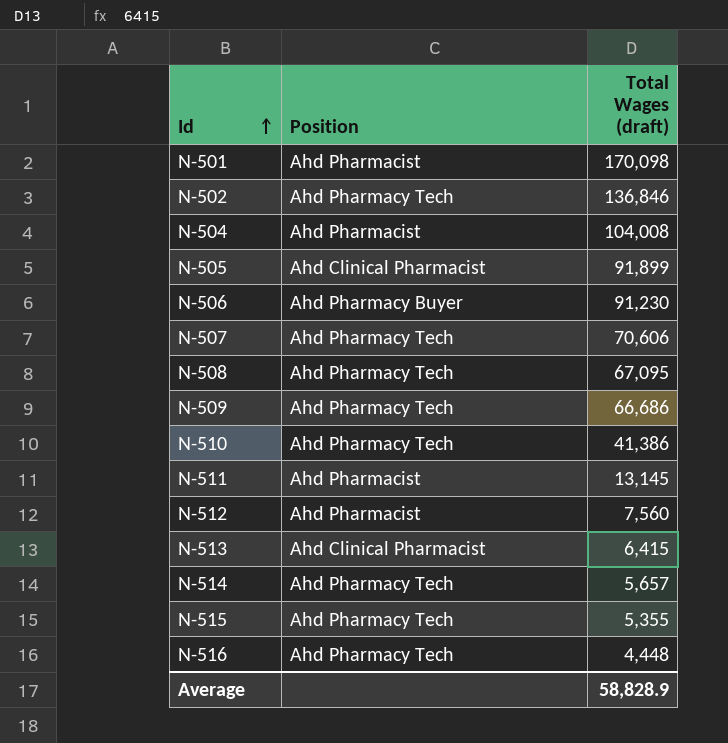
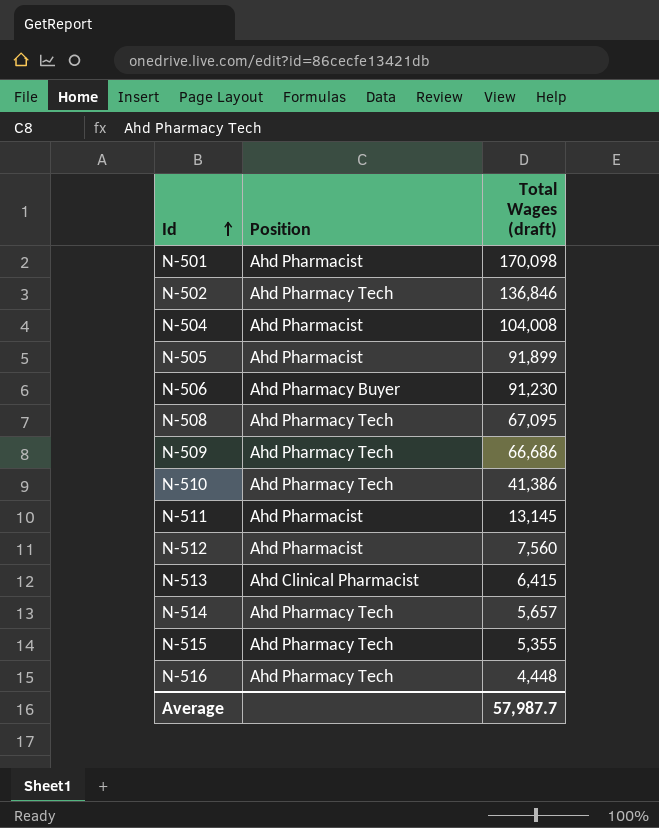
row N-507: Ahd Pharmacy Tech | 70,606 -> none
N-505 | Position: Ahd Clinical Pharmacist -> Ahd Pharmacist
Average | Total Wages (draft): 58,828.9 -> 57,987.7

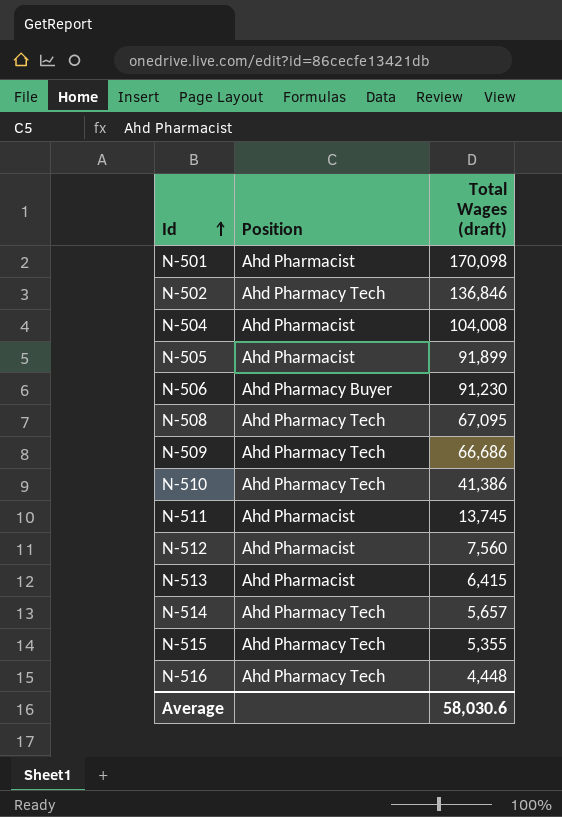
N-511 | Total Wages (draft): 13,145 -> 13,745
N-513 | Position: Ahd Clinical Pharmacist -> Ahd Pharmacist
Average | Total Wages (draft): 57,987.7 -> 58,030.6

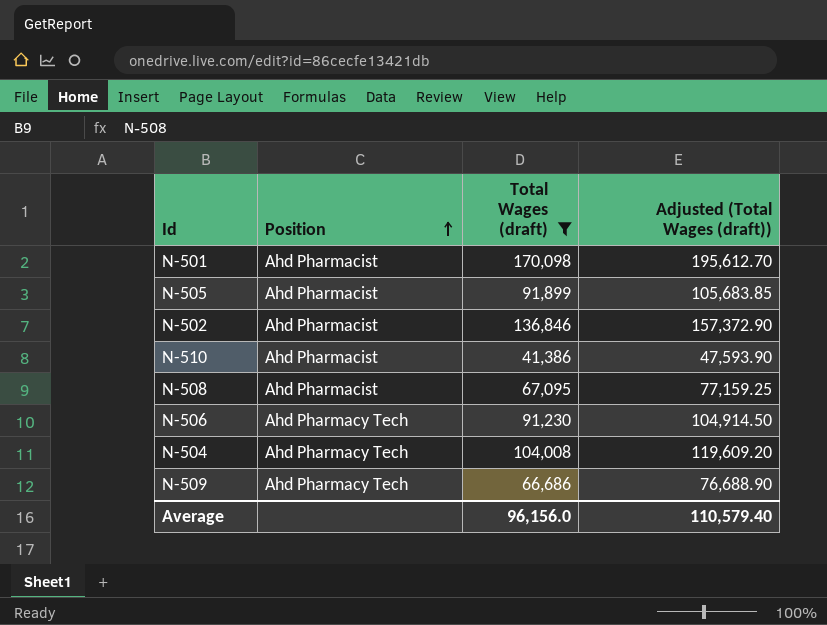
filter: none -> Total Wages (draft) >= 41,386
row order: Id ascending -> Position ascending
column Adjusted (Total Wages (draft)) | formula: none -> [Total Wages (draft)] * 1.15
N-502 | Position: Ahd Pharmacy Tech -> Ahd Pharmacist
N-510 | Position: Ahd Pharmacy Tech -> Ahd Pharmacist
N-508 | Position: Ahd Pharmacy Tech -> Ahd Pharmacist
N-506 | Position: Ahd Pharmacy Buyer -> Ahd Pharmacy Tech
N-504 | Position: Ahd Pharmacist -> Ahd Pharmacy Tech
Average | Total Wages (draft): 58,030.6 -> 96,156.0

